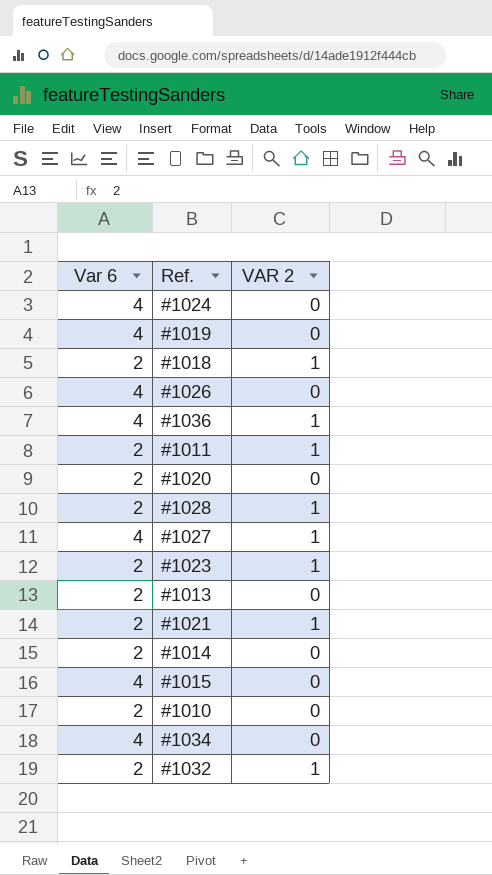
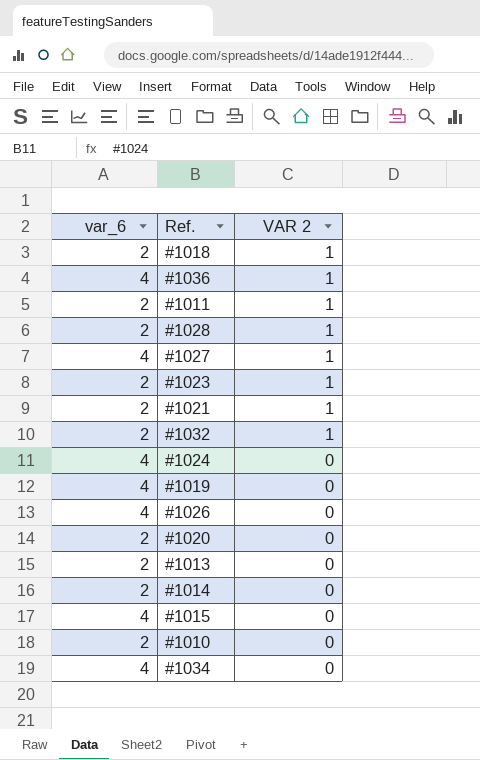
row order: none -> VAR 2 descending
column name: Var 6 -> var_6

